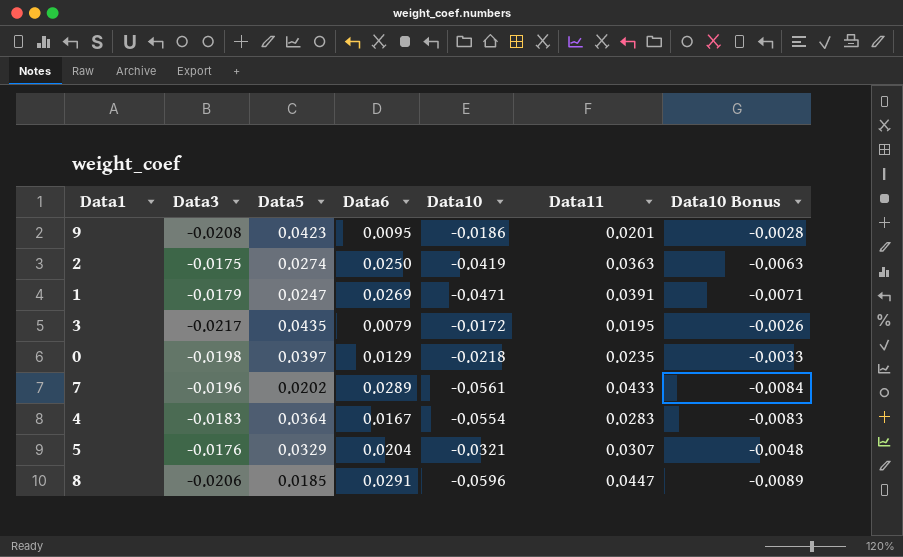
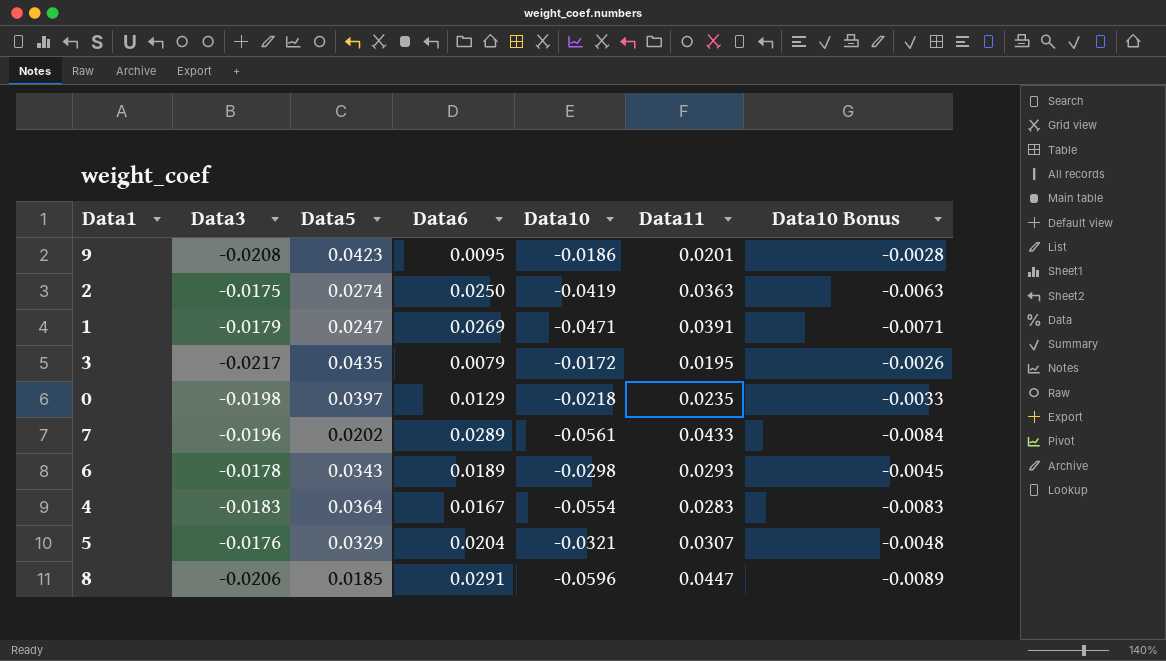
row 6: none -> -0.0178 | 0.0343 | 0.0189 | -0.0298 | 0.0293 | -0.0045

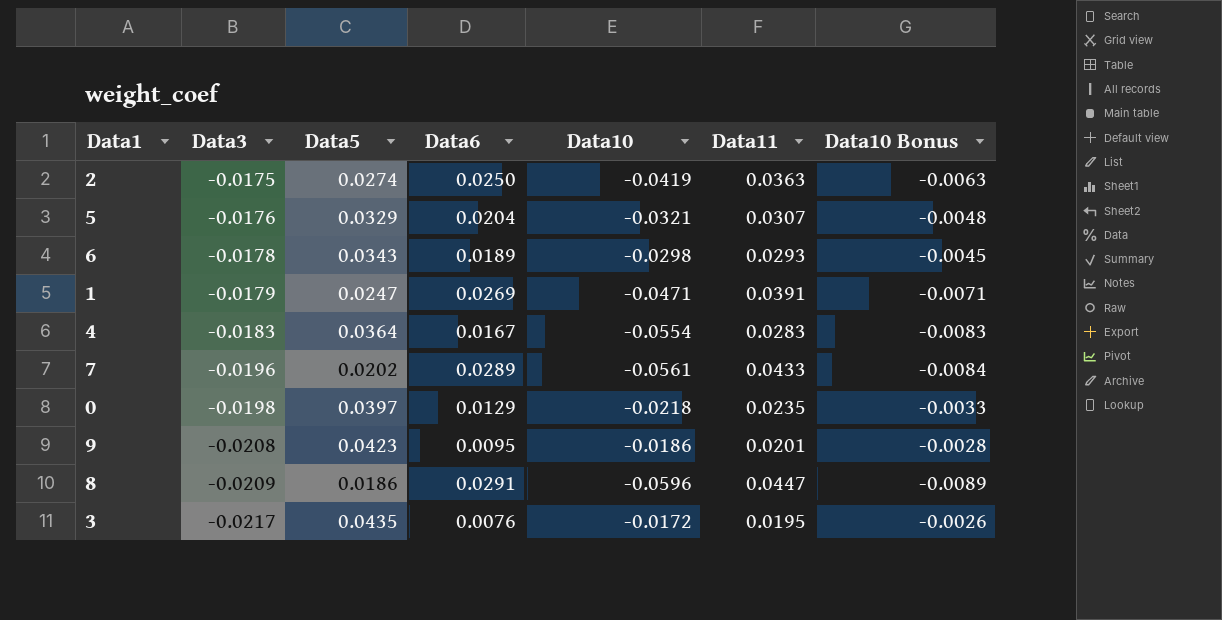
row order: none -> Data3 descending
8 | Data3: -0.0206 -> -0.0209
8 | Data5: 0.0185 -> 0.0186
3 | Data6: 0.0079 -> 0.0076

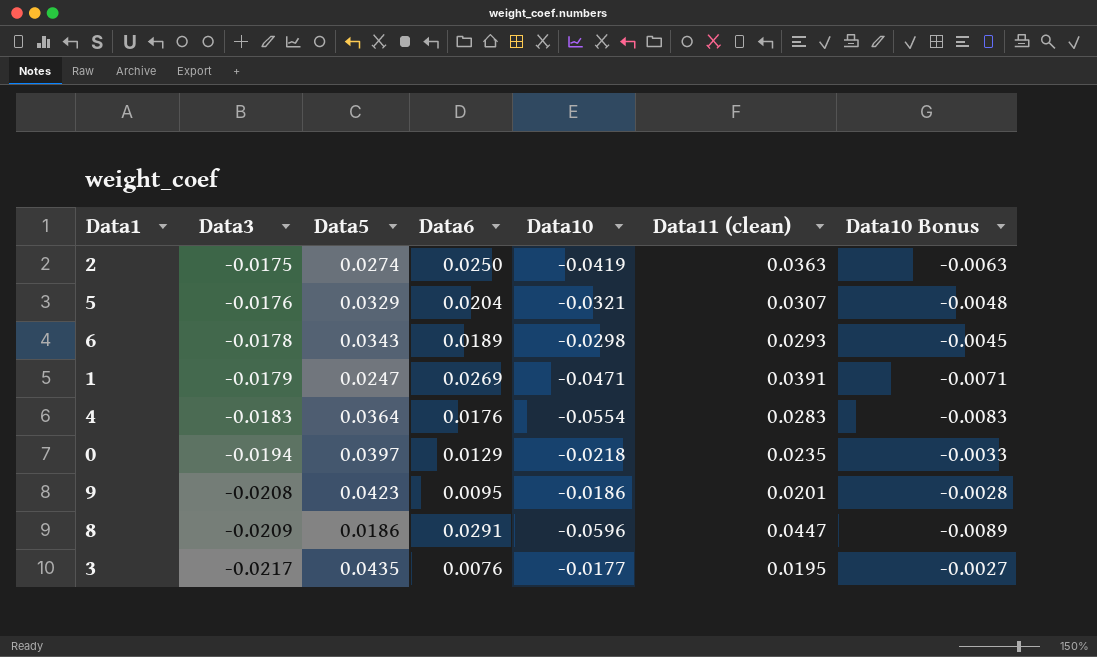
column name: Data11 -> Data11 (clean)
row 7: -0.0196 | 0.0202 | 0.0289 | -0.0561 | 0.0433 | -0.0084 -> none
4 | Data6: 0.0167 -> 0.0176
0 | Data3: -0.0198 -> -0.0194
3 | Data10: -0.0172 -> -0.0177
3 | Data10 Bonus: -0.0026 -> -0.0027

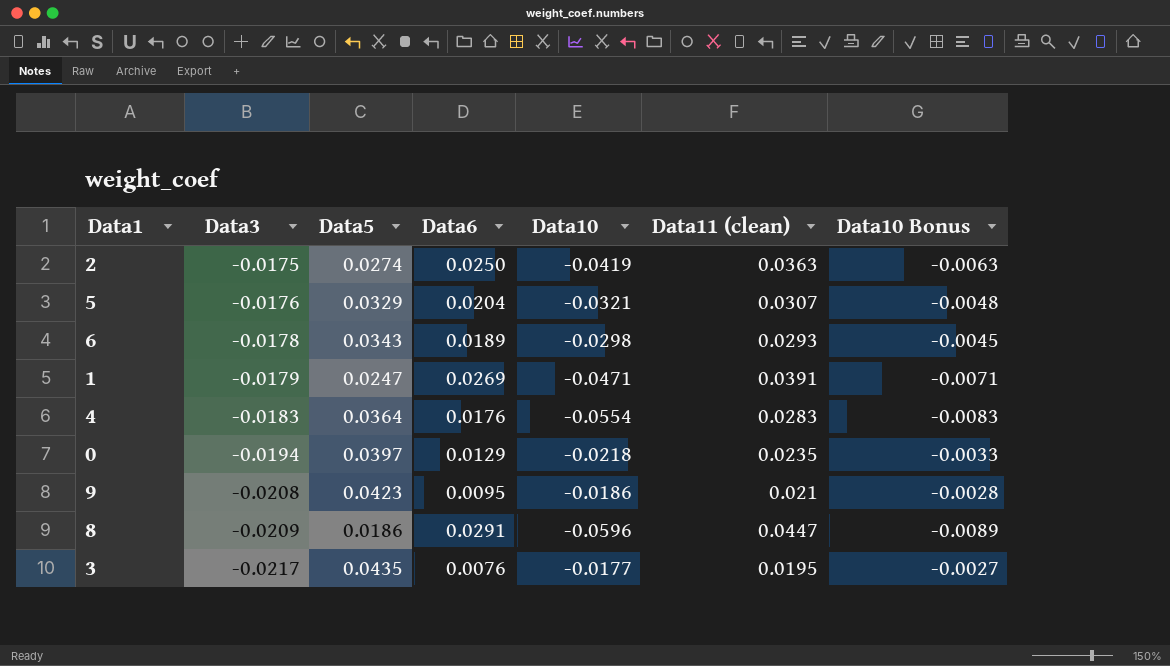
9 | Data11 (clean): 0.0201 -> 0.021

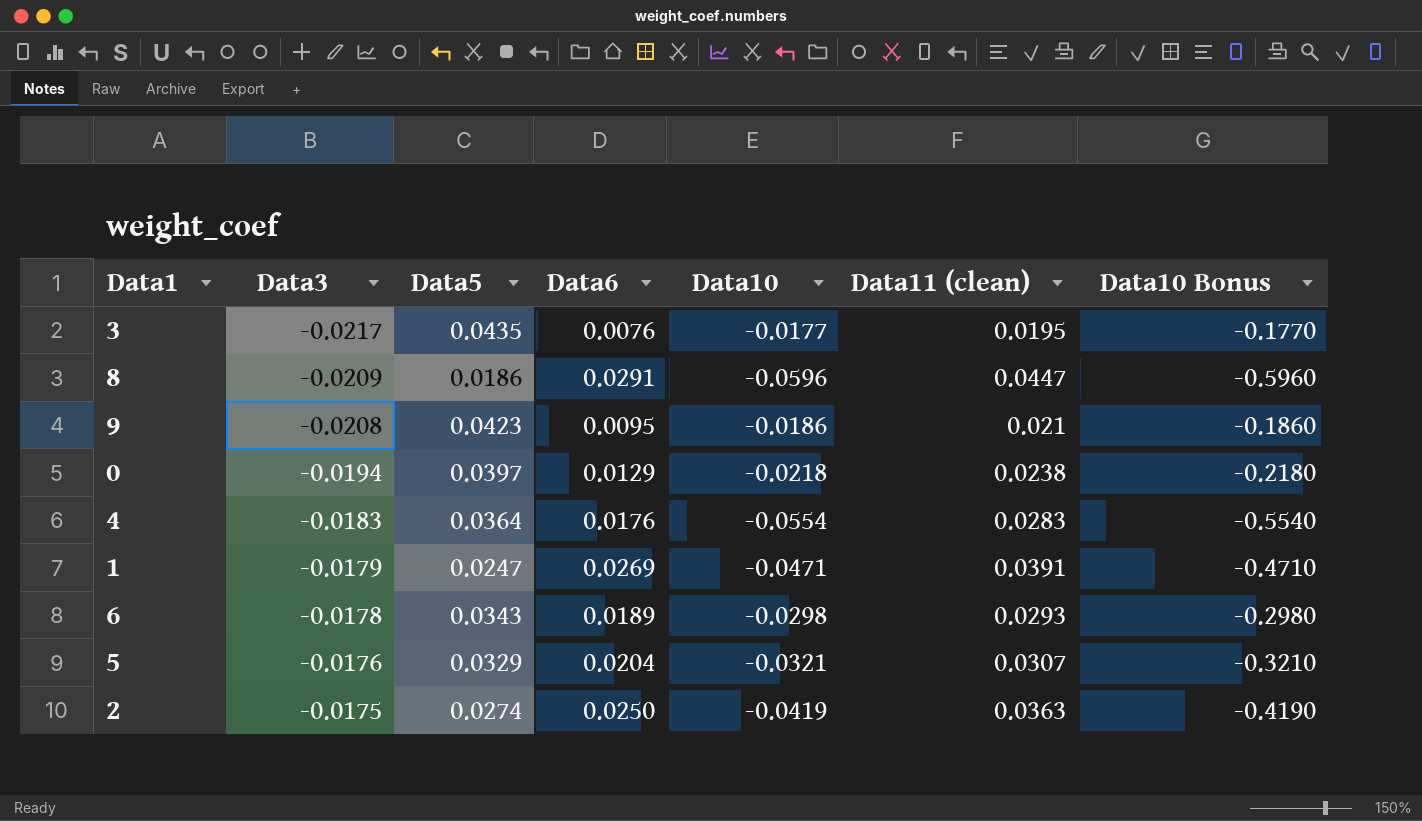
row order: Data3 descending -> Data3 ascending
column Data10 Bonus | formula: [Data10] * 0.15 -> [Data10] * 10
0 | Data11 (clean): 0.0235 -> 0.0238

